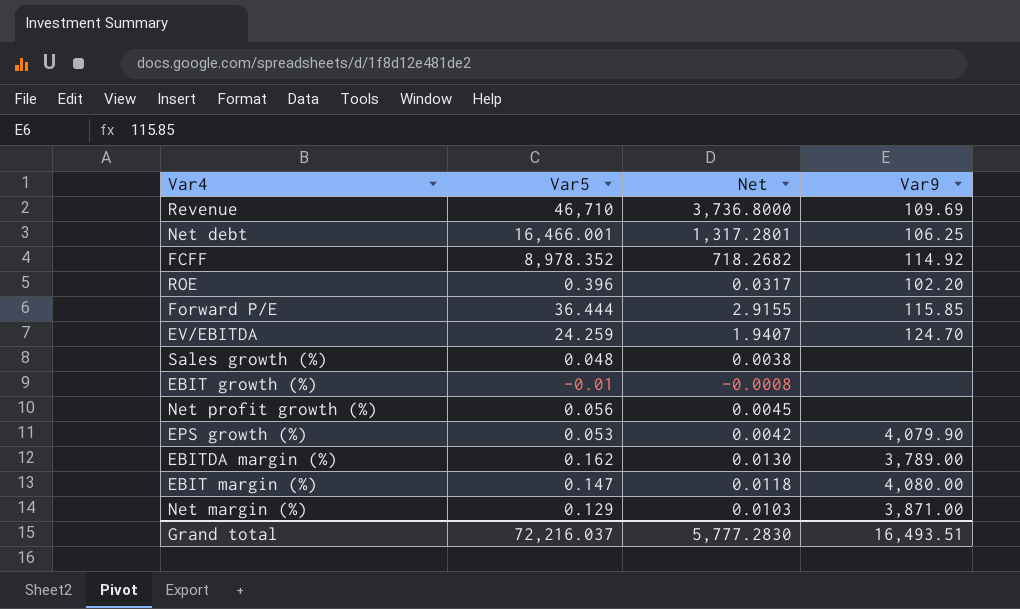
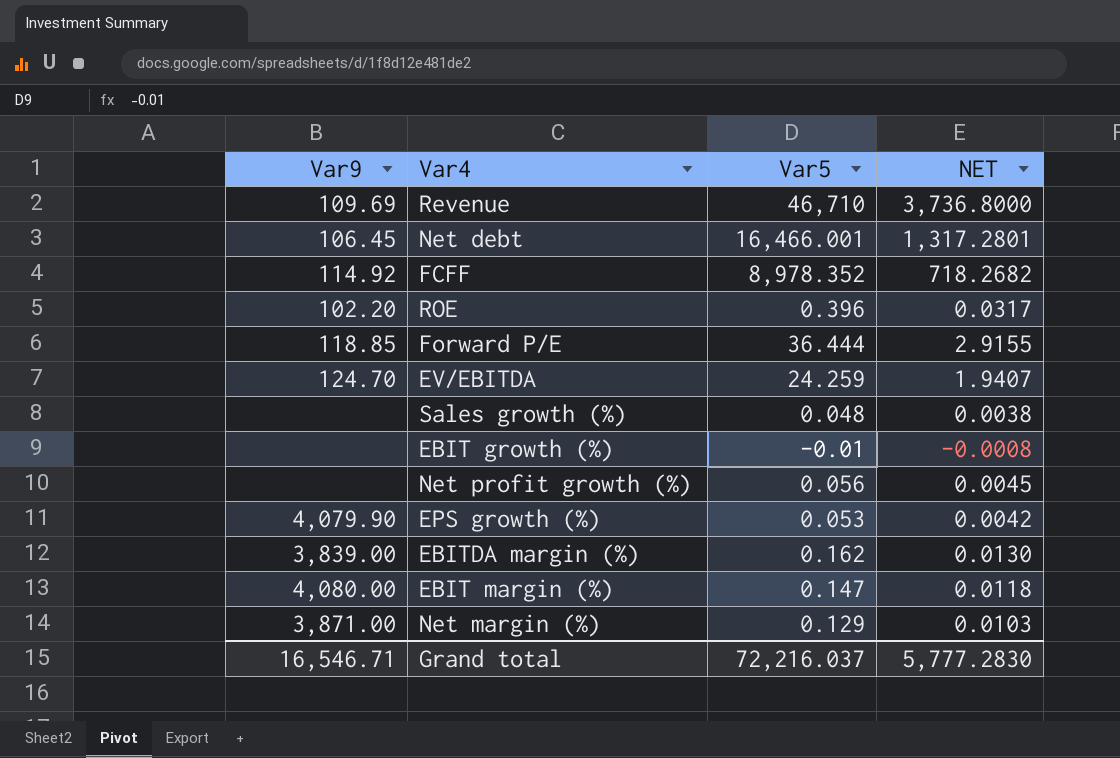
column Var9 | position: 4 -> 1
column name: Net -> NET
Net debt | Var9: 106.25 -> 106.45
Forward P/E | Var9: 115.85 -> 118.85
EBITDA margin (%) | Var9: 3,789.00 -> 3,839.00
Grand total | Var9: 16,493.51 -> 16,546.71

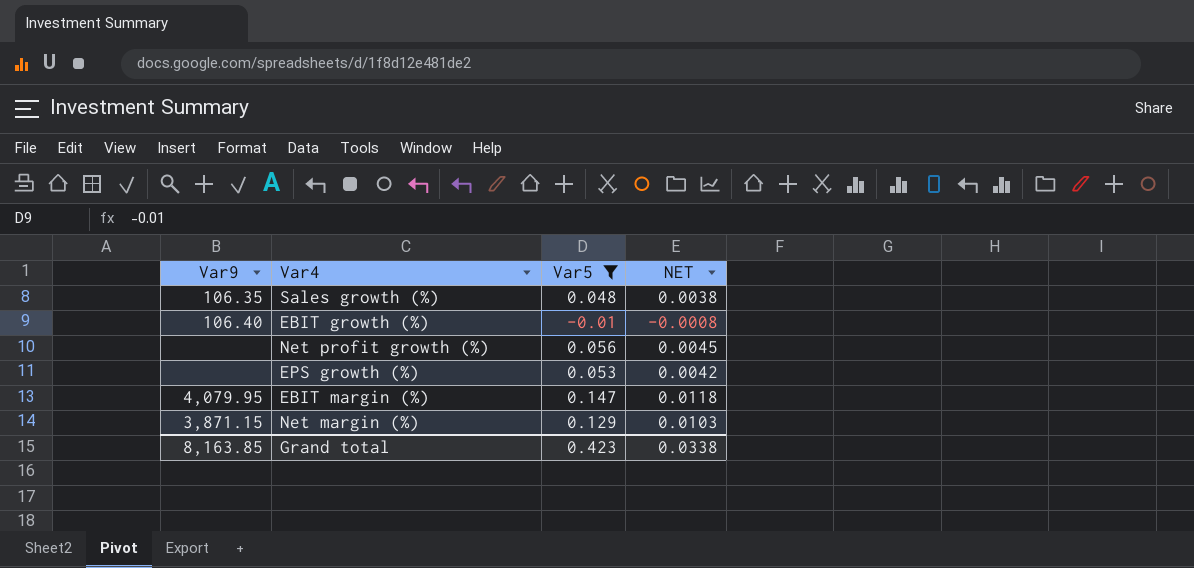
filter: none -> Var5 <= 0.147
Sales growth (%) | Var9: none -> 106.35
EBIT growth (%) | Var9: none -> 106.40
EPS growth (%) | Var9: 4,079.90 -> none
EBIT margin (%) | Var9: 4,080.00 -> 4,079.95
Net margin (%) | Var9: 3,871.00 -> 3,871.15
Grand total | Var9: 16,546.71 -> 8,163.85
Grand total | Var5: 72,216.037 -> 0.423
Grand total | NET: 5,777.2830 -> 0.0338

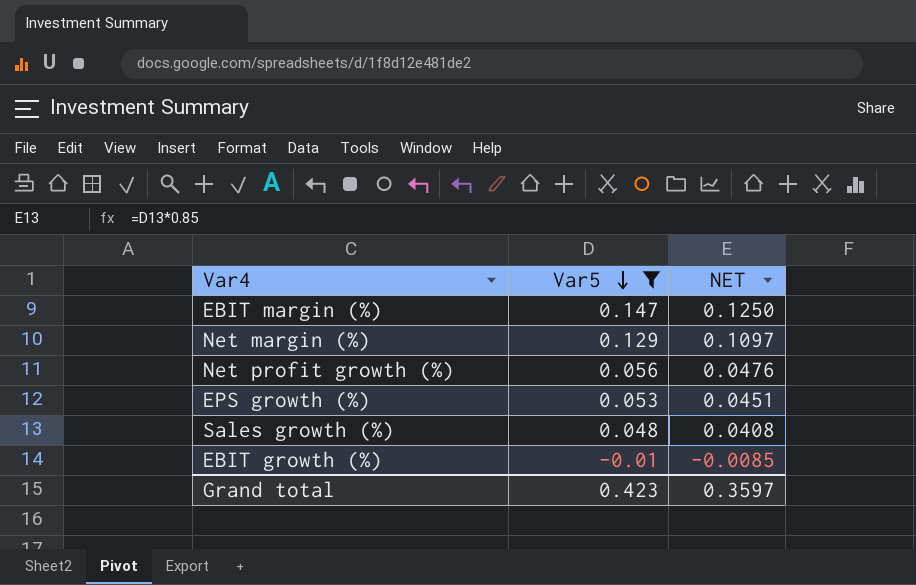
row order: none -> Var5 descending
column Var9 | position: 1 -> none
column NET | formula: [Var5] * 0.08 -> [Var5] * 0.85
Grand total | NET: 0.0338 -> 0.3597

